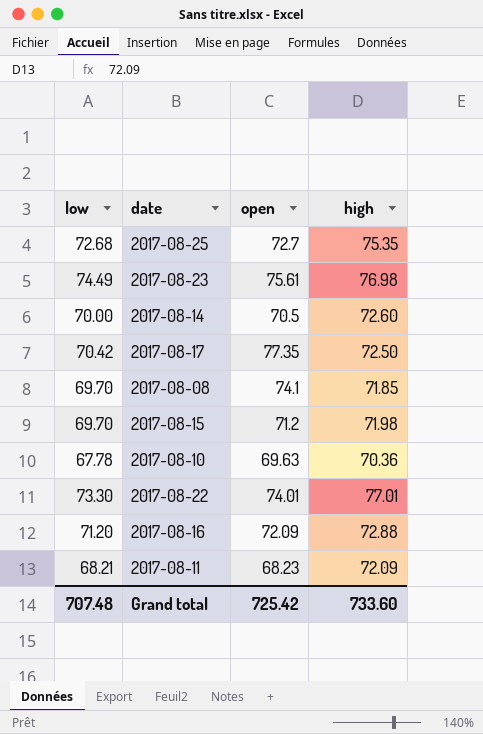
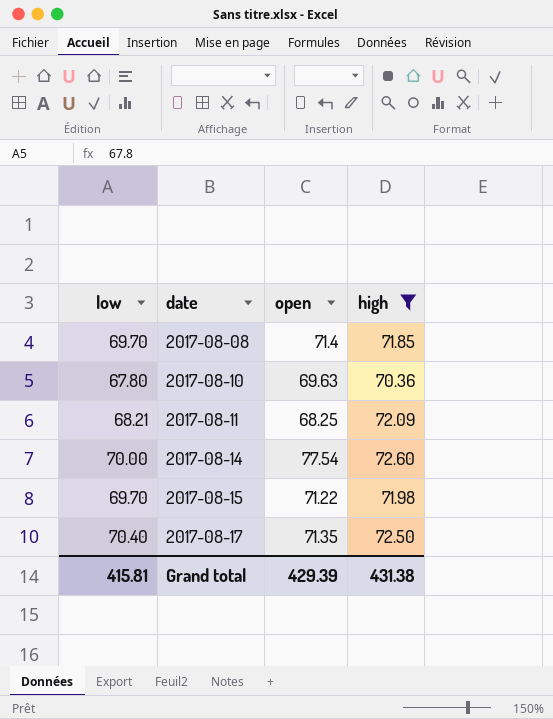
filter: none -> high <= 72.60
row order: none -> date ascending
2017-08-08 | open: 74.1 -> 71.4
2017-08-10 | low: 67.78 -> 67.80
2017-08-11 | open: 68.23 -> 68.25
2017-08-14 | open: 70.5 -> 77.54
2017-08-15 | open: 71.2 -> 71.22
2017-08-17 | low: 70.42 -> 70.40
2017-08-17 | open: 77.35 -> 71.35
Grand total | low: 707.48 -> 415.81
Grand total | open: 725.42 -> 429.39
Grand total | high: 733.60 -> 431.38

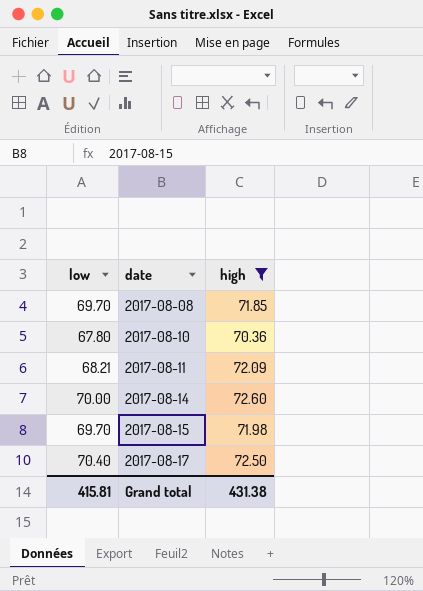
column open | position: 3 -> none

